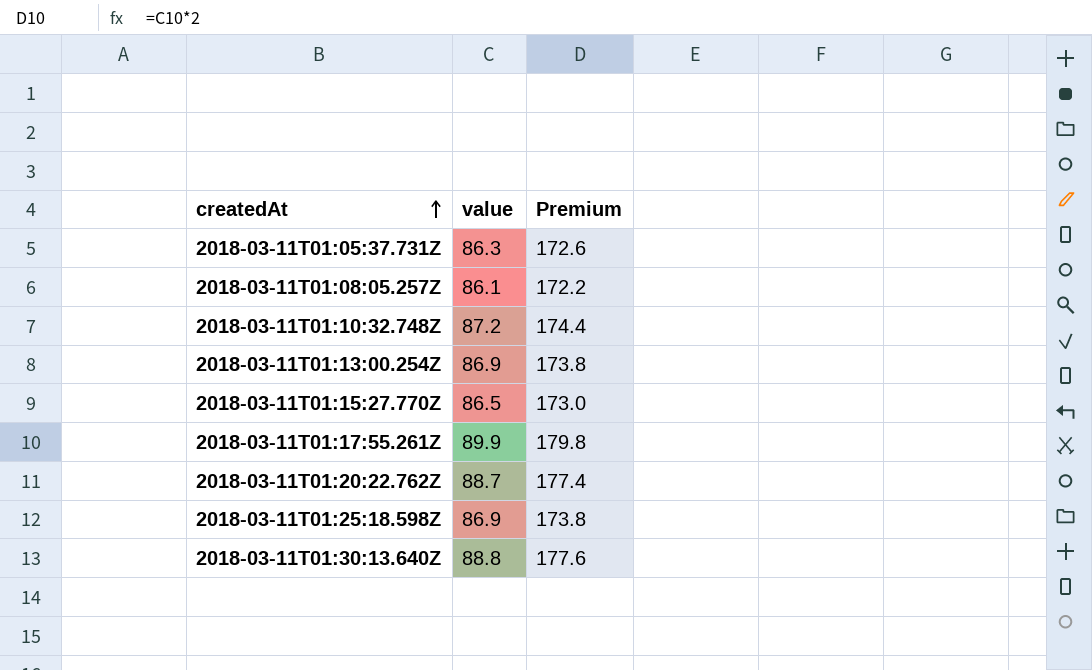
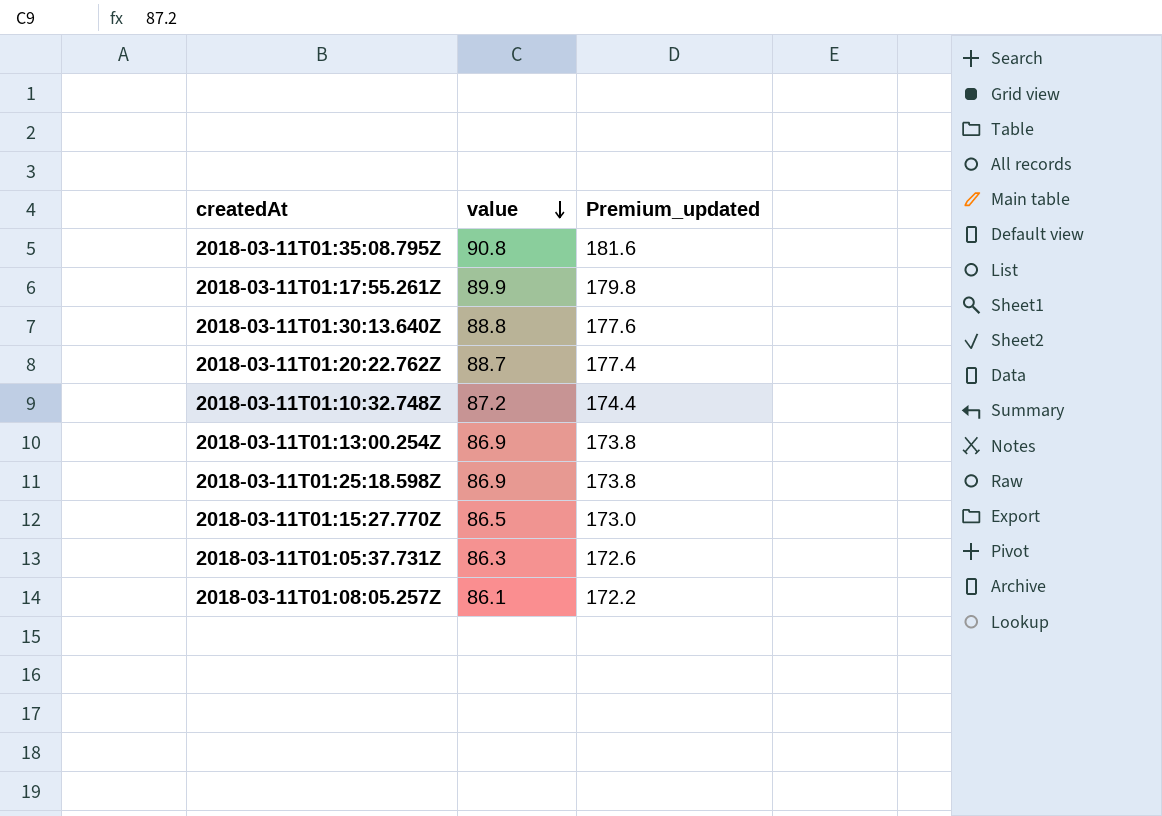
row order: createdAt ascending -> value descending
column name: Premium -> Premium_updated
row 2018-03-11T01:35:08.795Z: none -> 90.8 | 181.6

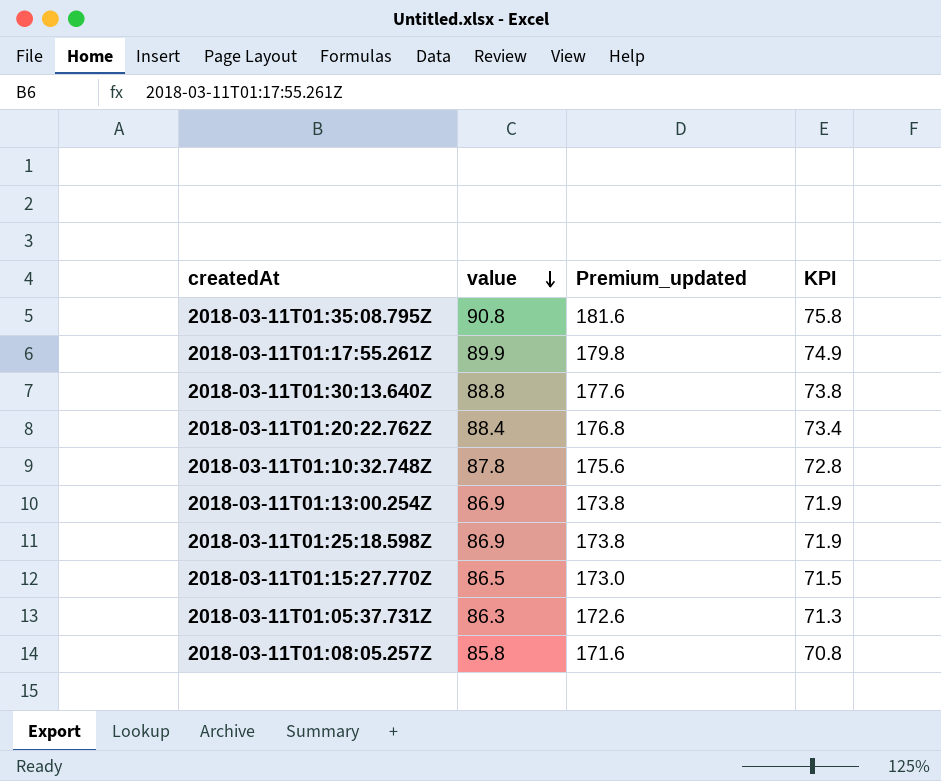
column KPI | formula: none -> [value] - 15
2018-03-11T01:20:22.762Z | value: 88.7 -> 88.4
2018-03-11T01:20:22.762Z | Premium_updated: 177.4 -> 176.8
2018-03-11T01:10:32.748Z | value: 87.2 -> 87.8
2018-03-11T01:10:32.748Z | Premium_updated: 174.4 -> 175.6
2018-03-11T01:08:05.257Z | value: 86.1 -> 85.8
2018-03-11T01:08:05.257Z | Premium_updated: 172.2 -> 171.6

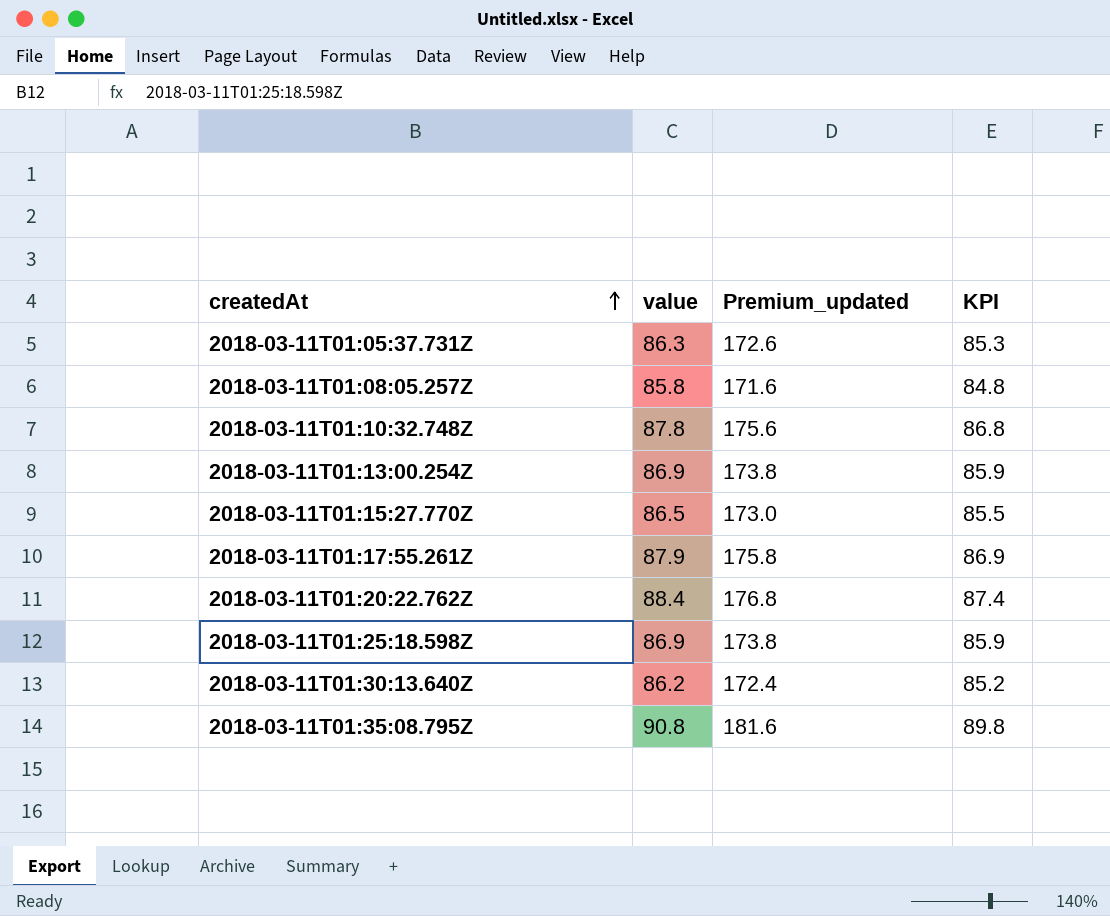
row order: value descending -> createdAt ascending
column KPI | formula: [value] - 15 -> [value] - 1
2018-03-11T01:17:55.261Z | value: 89.9 -> 87.9
2018-03-11T01:17:55.261Z | Premium_updated: 179.8 -> 175.8
2018-03-11T01:30:13.640Z | value: 88.8 -> 86.2
2018-03-11T01:30:13.640Z | Premium_updated: 177.6 -> 172.4

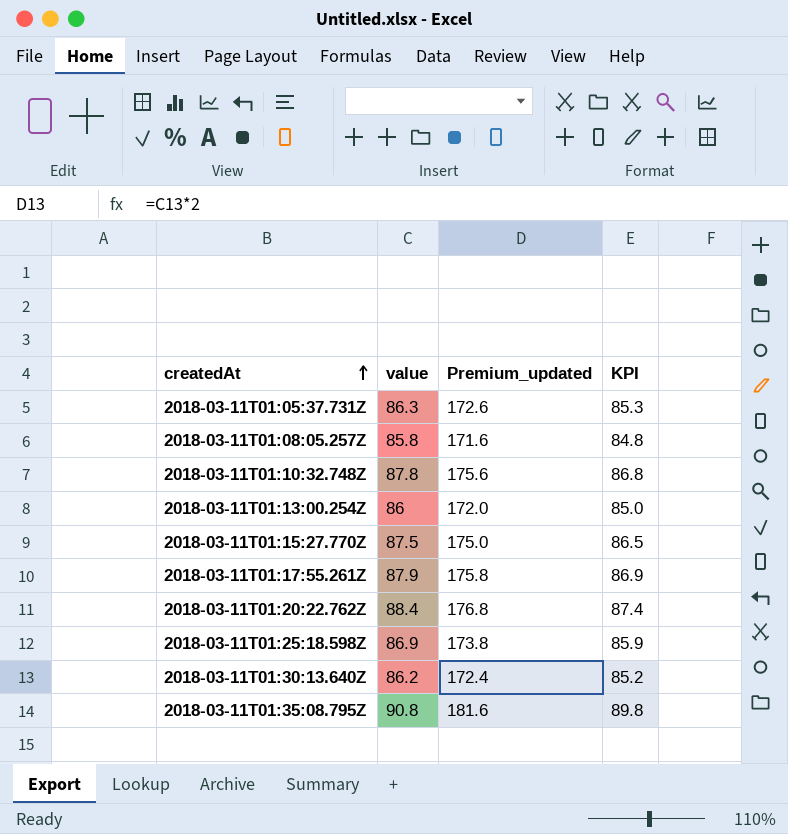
2018-03-11T01:13:00.254Z | value: 86.9 -> 86
2018-03-11T01:13:00.254Z | Premium_updated: 173.8 -> 172.0
2018-03-11T01:13:00.254Z | KPI: 85.9 -> 85.0
2018-03-11T01:15:27.770Z | value: 86.5 -> 87.5
2018-03-11T01:15:27.770Z | Premium_updated: 173.0 -> 175.0
2018-03-11T01:15:27.770Z | KPI: 85.5 -> 86.5

